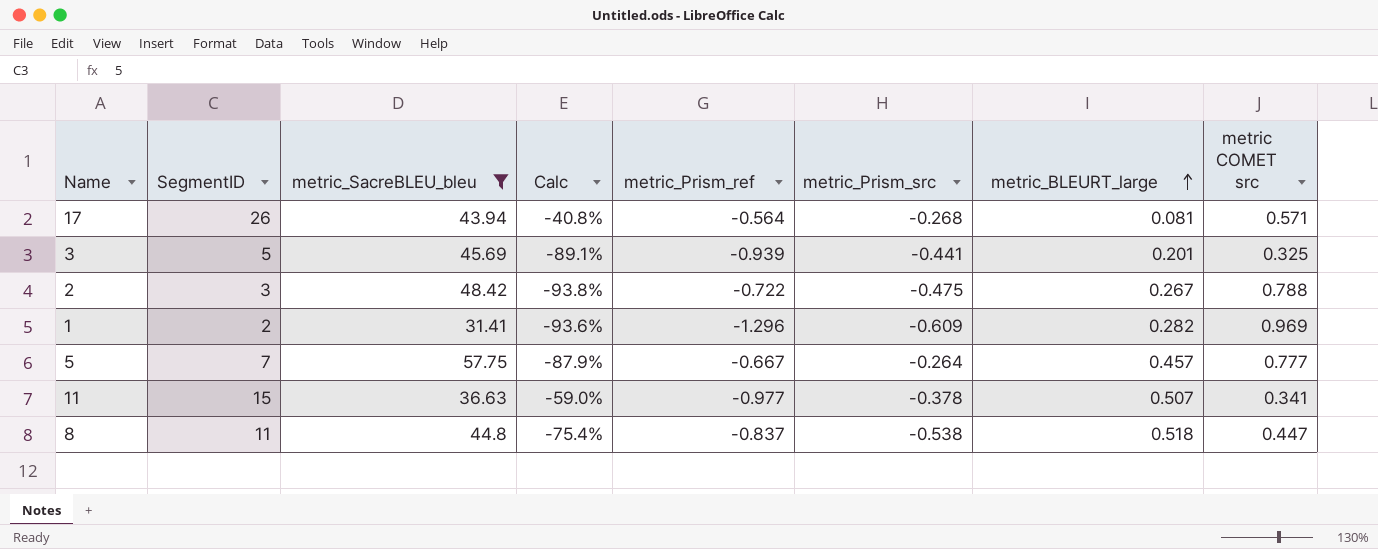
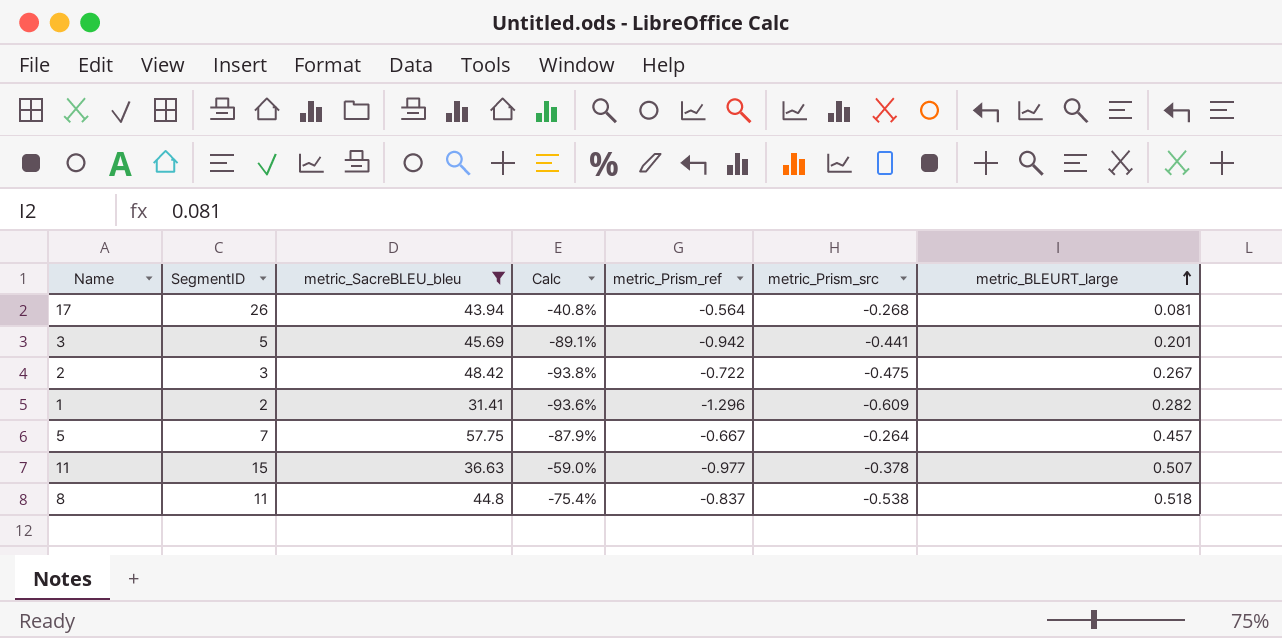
column metric COMET src | position: 8 -> none
3 | metric_Prism_ref: -0.939 -> -0.942

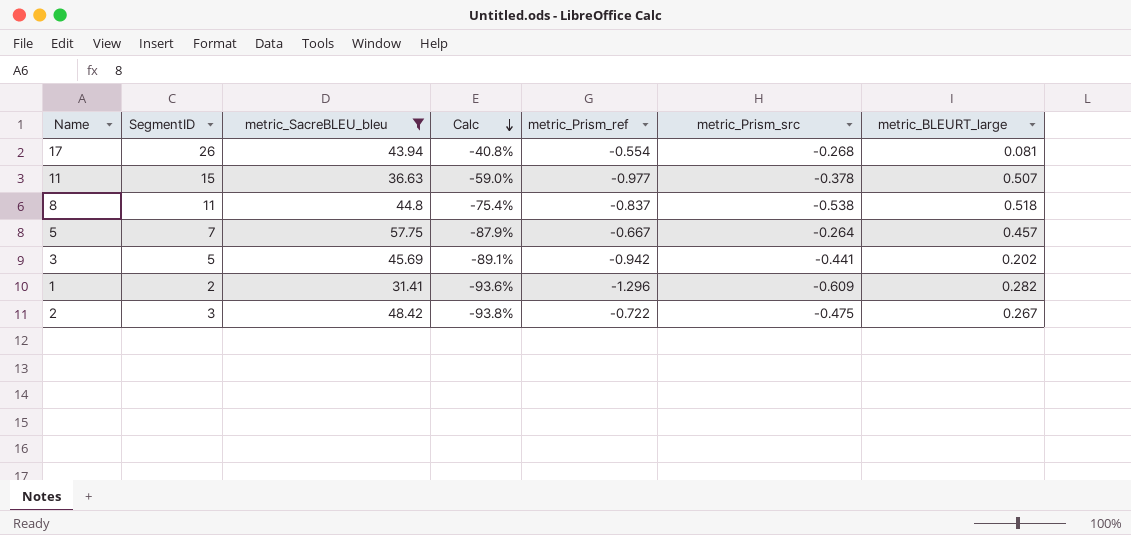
row order: metric_BLEURT_large ascending -> Calc descending
17 | metric_Prism_ref: -0.564 -> -0.554
3 | metric_BLEURT_large: 0.201 -> 0.202

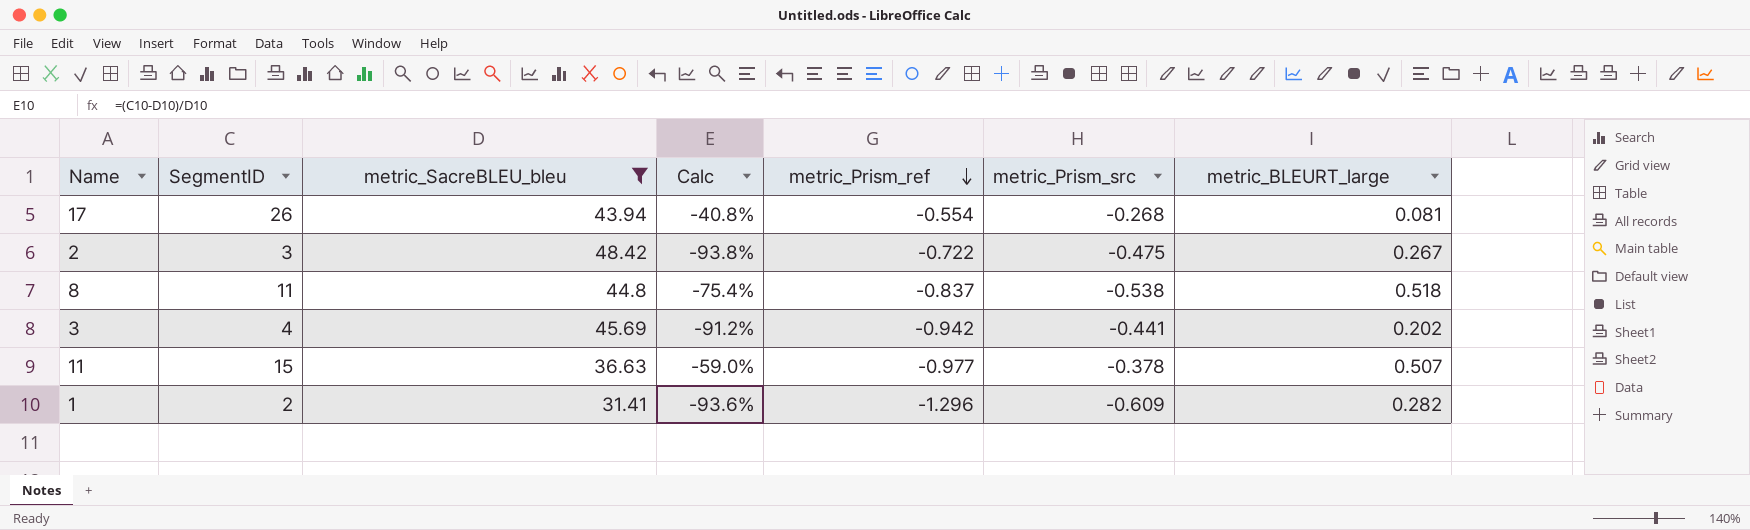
row order: Calc descending -> metric_Prism_ref descending
row 5: 7 | 57.75 | -87.9% | -0.667 | -0.264 | 0.457 -> none
3 | SegmentID: 5 -> 4
3 | Calc: -89.1% -> -91.2%

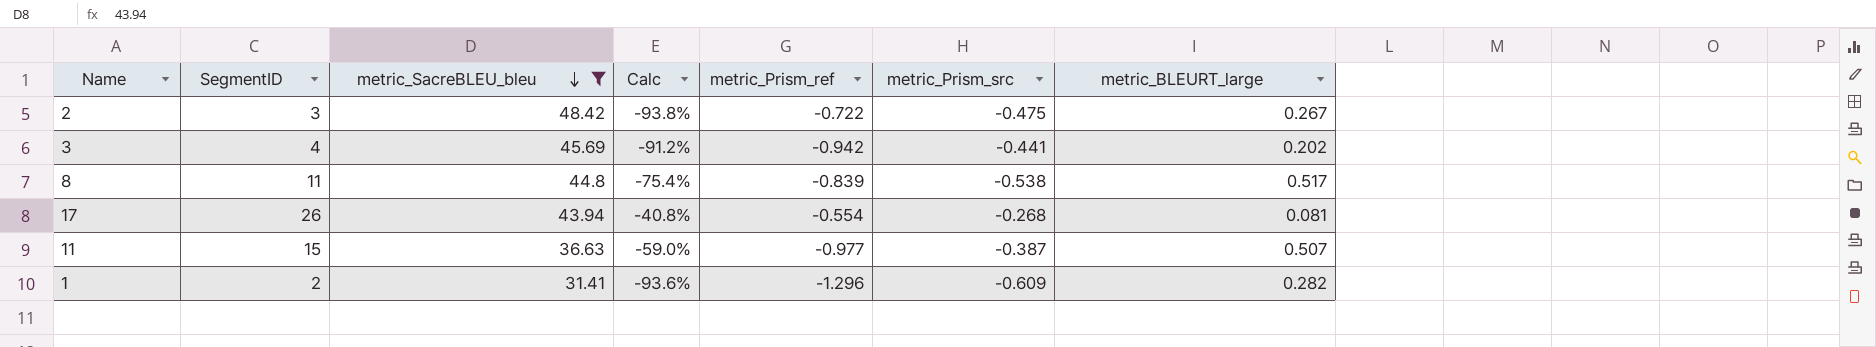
row order: metric_Prism_ref descending -> metric_SacreBLEU_bleu descending
8 | metric_Prism_ref: -0.837 -> -0.839
8 | metric_BLEURT_large: 0.518 -> 0.517
11 | metric_Prism_src: -0.378 -> -0.387

